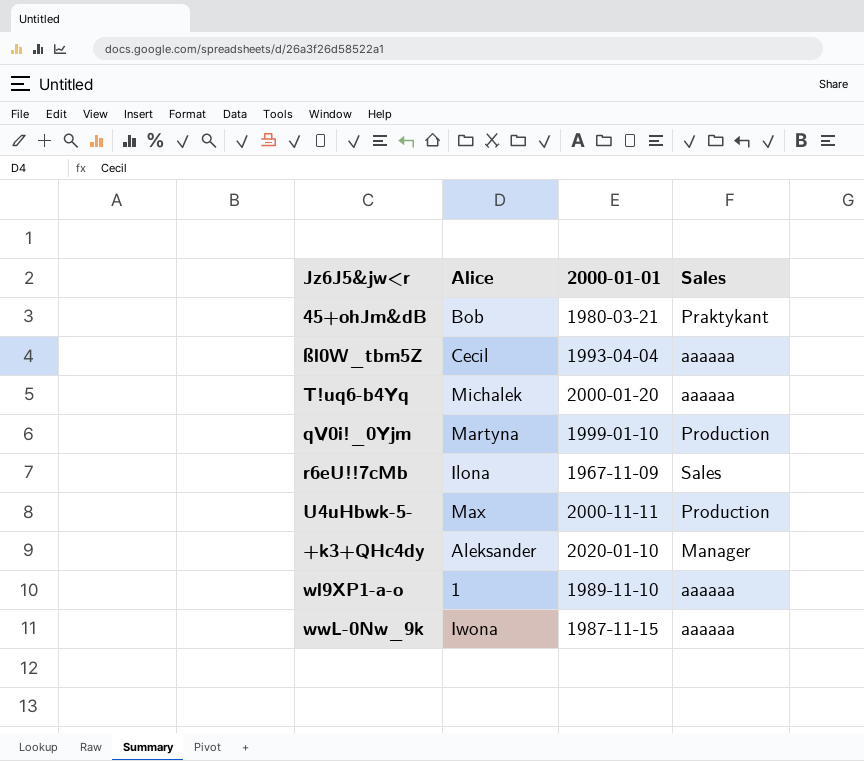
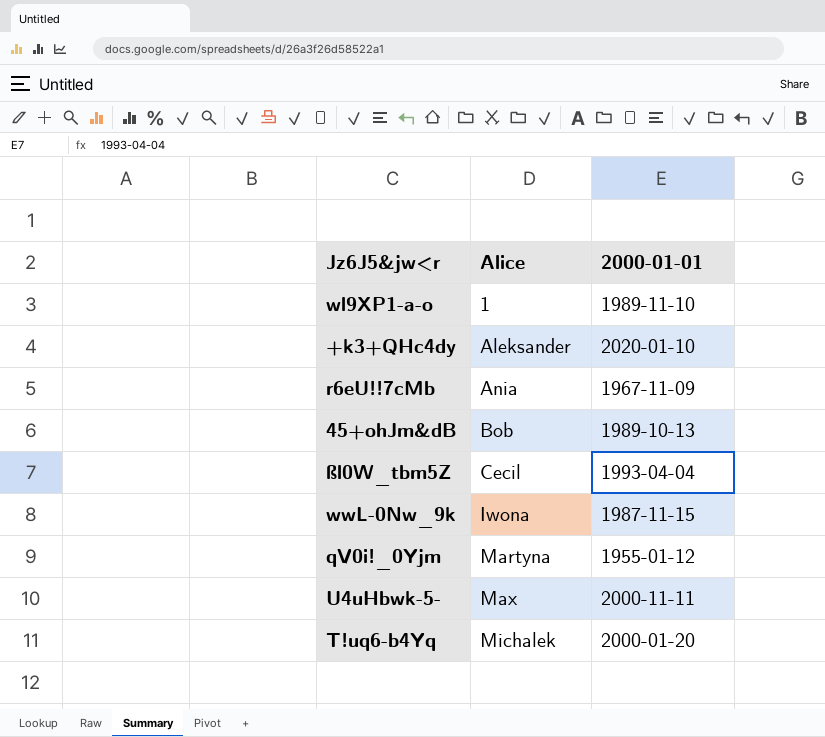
row order: none -> Alice ascending
column Sales | position: 4 -> none
r6eU!!7cMb | Alice: Ilona -> Ania
45+ohJm&dB | 2000-01-01: 1980-03-21 -> 1989-10-13
qV0i!_0Yjm | 2000-01-01: 1999-01-10 -> 1955-01-12

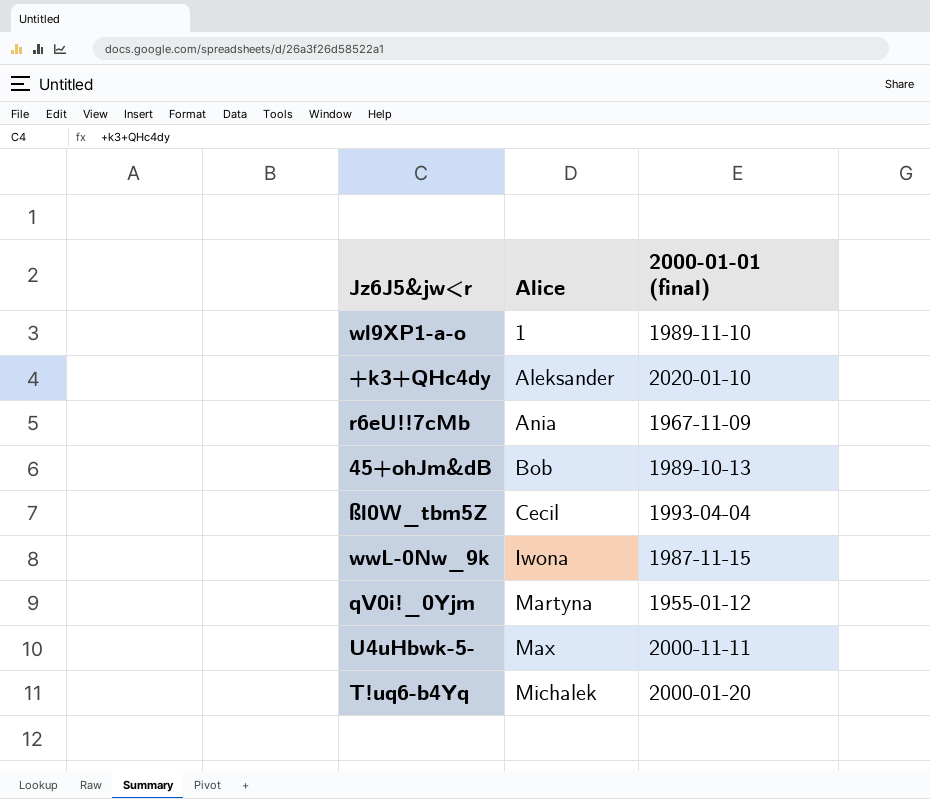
column name: 2000-01-01 -> 2000-01-01 (final)

